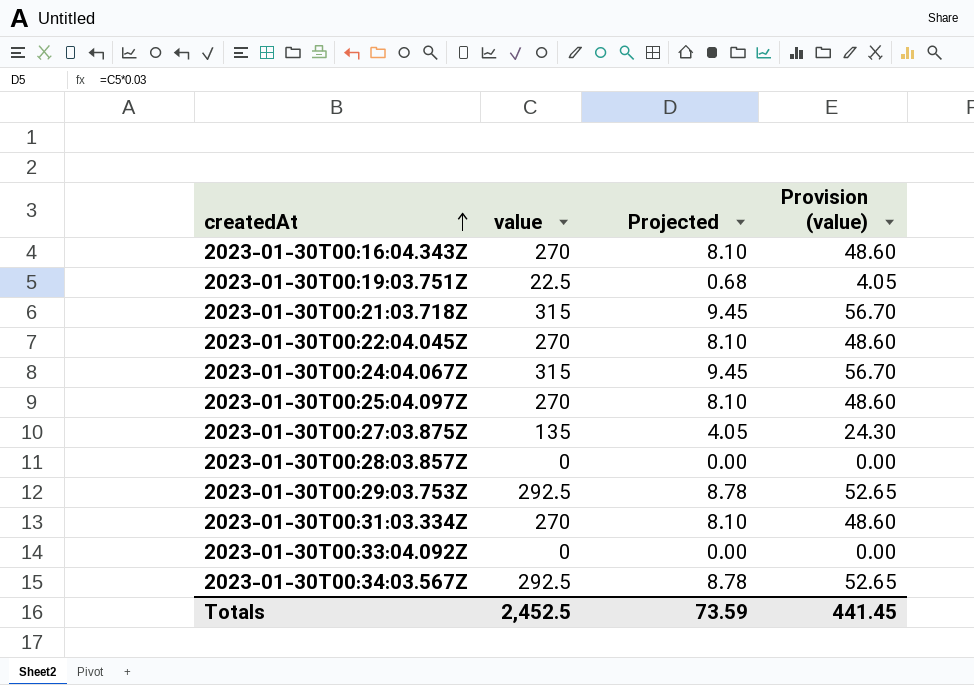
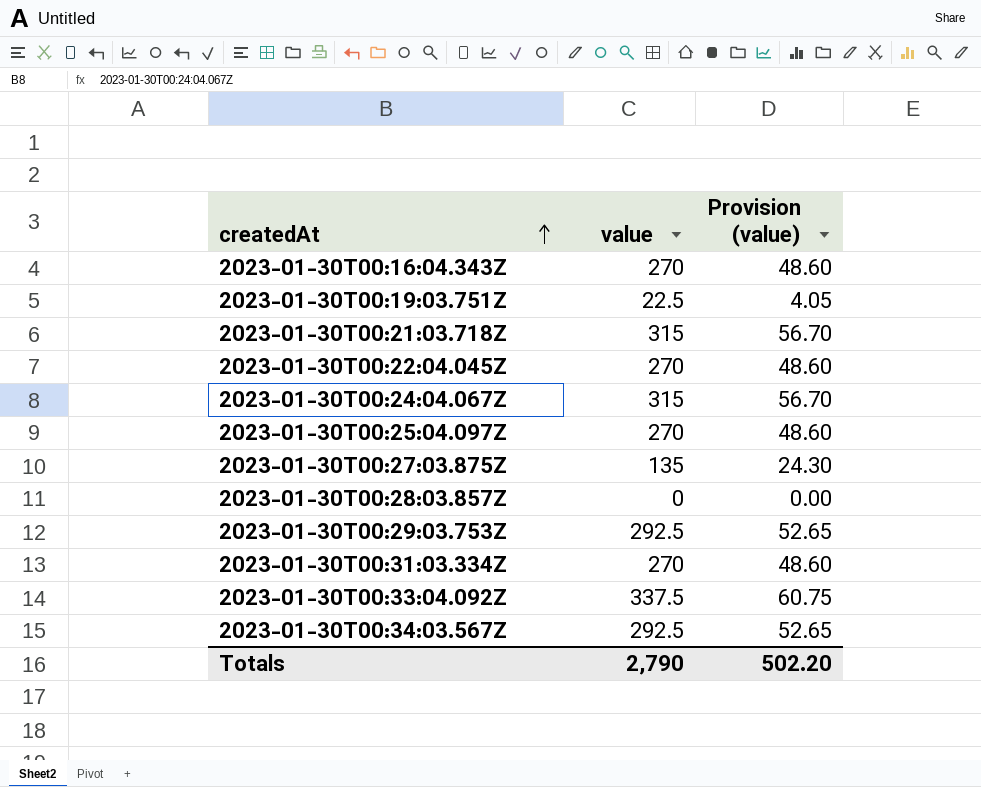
column Projected | formula: [value] * 0.03 -> none
2023-01-30T00:33:04.092Z | value: 0 -> 337.5
2023-01-30T00:33:04.092Z | Provision (value): 0.00 -> 60.75
Totals | value: 2,452.5 -> 2,790
Totals | Provision (value): 441.45 -> 502.20

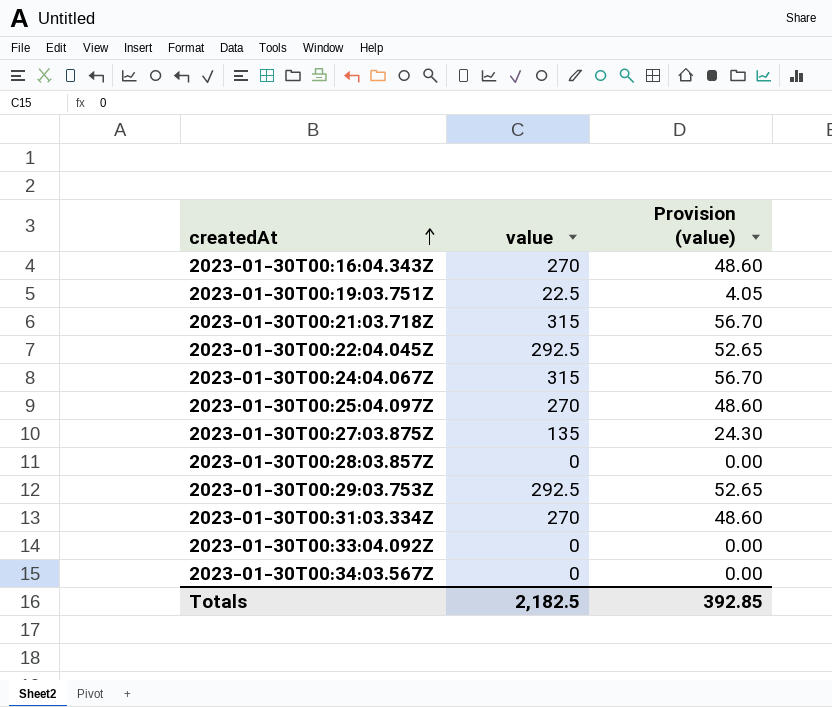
2023-01-30T00:22:04.045Z | value: 270 -> 292.5
2023-01-30T00:22:04.045Z | Provision (value): 48.60 -> 52.65
2023-01-30T00:33:04.092Z | value: 337.5 -> 0
2023-01-30T00:33:04.092Z | Provision (value): 60.75 -> 0.00
2023-01-30T00:34:03.567Z | value: 292.5 -> 0
2023-01-30T00:34:03.567Z | Provision (value): 52.65 -> 0.00
Totals | value: 2,790 -> 2,182.5
Totals | Provision (value): 502.20 -> 392.85

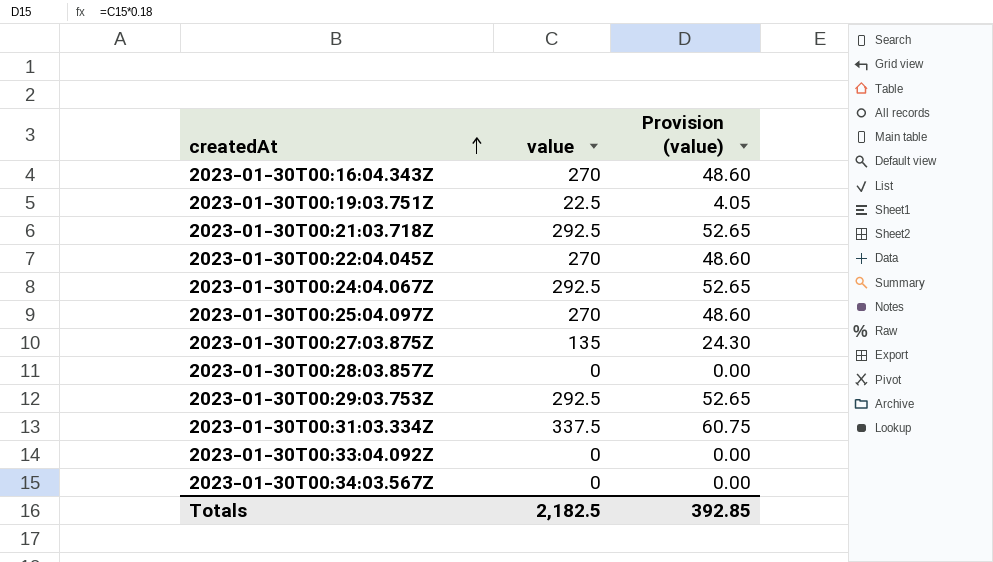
2023-01-30T00:21:03.718Z | value: 315 -> 292.5
2023-01-30T00:21:03.718Z | Provision (value): 56.70 -> 52.65
2023-01-30T00:22:04.045Z | value: 292.5 -> 270
2023-01-30T00:22:04.045Z | Provision (value): 52.65 -> 48.60
2023-01-30T00:24:04.067Z | value: 315 -> 292.5
2023-01-30T00:24:04.067Z | Provision (value): 56.70 -> 52.65
2023-01-30T00:31:03.334Z | value: 270 -> 337.5
2023-01-30T00:31:03.334Z | Provision (value): 48.60 -> 60.75

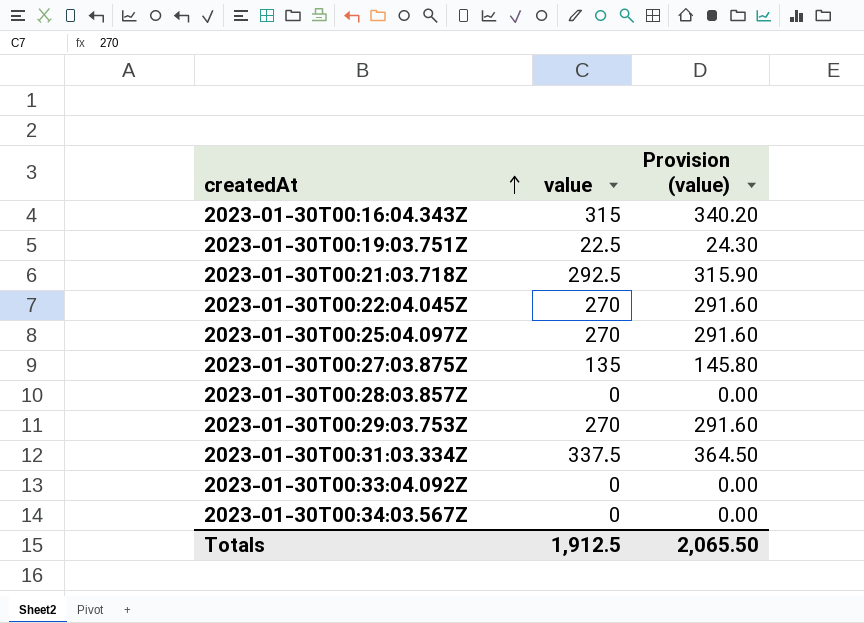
column Provision (value) | formula: [value] * 0.18 -> [value] * 1.08
row 2023-01-30T00:24:04.067Z: 292.5 | 52.65 -> none
2023-01-30T00:16:04.343Z | value: 270 -> 315
2023-01-30T00:29:03.753Z | value: 292.5 -> 270
Totals | value: 2,182.5 -> 1,912.5
Totals | Provision (value): 392.85 -> 2,065.50

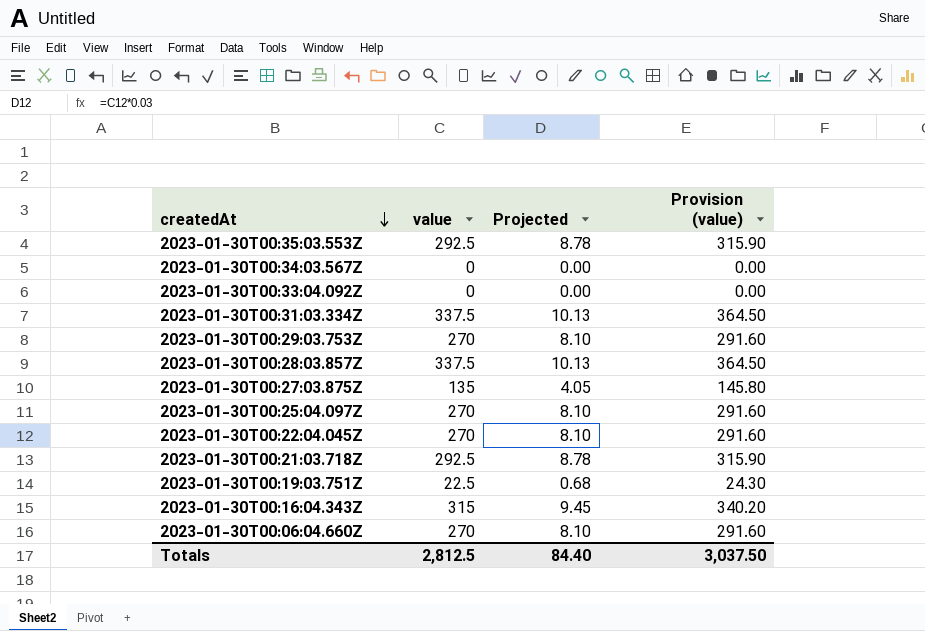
row order: createdAt ascending -> createdAt descending
column Projected | formula: none -> [value] * 0.03
row 2023-01-30T00:35:03.553Z: none -> 292.5 | 8.78 | 315.90
2023-01-30T00:28:03.857Z | value: 0 -> 337.5
2023-01-30T00:28:03.857Z | Provision (value): 0.00 -> 364.50
row 2023-01-30T00:06:04.660Z: none -> 270 | 8.10 | 291.60
Totals | value: 1,912.5 -> 2,812.5
Totals | Provision (value): 2,065.50 -> 3,037.50

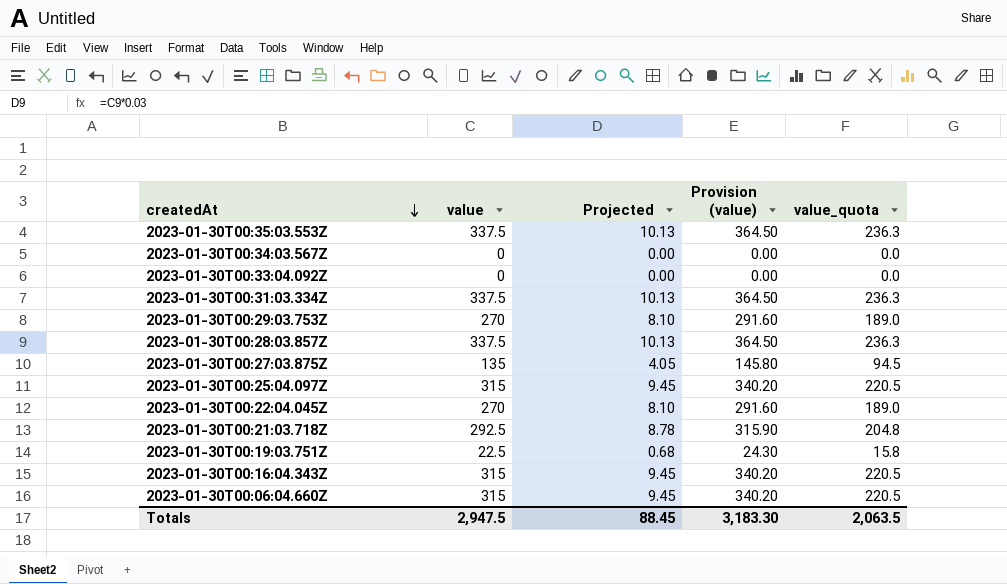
column value_quota | formula: none -> [value] * 0.7
2023-01-30T00:35:03.553Z | value: 292.5 -> 337.5
2023-01-30T00:35:03.553Z | Projected: 8.78 -> 10.13
2023-01-30T00:35:03.553Z | Provision (value): 315.90 -> 364.50
2023-01-30T00:25:04.097Z | value: 270 -> 315
2023-01-30T00:25:04.097Z | Projected: 8.10 -> 9.45
2023-01-30T00:25:04.097Z | Provision (value): 291.60 -> 340.20
2023-01-30T00:06:04.660Z | value: 270 -> 315
2023-01-30T00:06:04.660Z | Projected: 8.10 -> 9.45
2023-01-30T00:06:04.660Z | Provision (value): 291.60 -> 340.20
Totals | value: 2,812.5 -> 2,947.5
Totals | Projected: 84.40 -> 88.45
Totals | Provision (value): 3,037.50 -> 3,183.30

